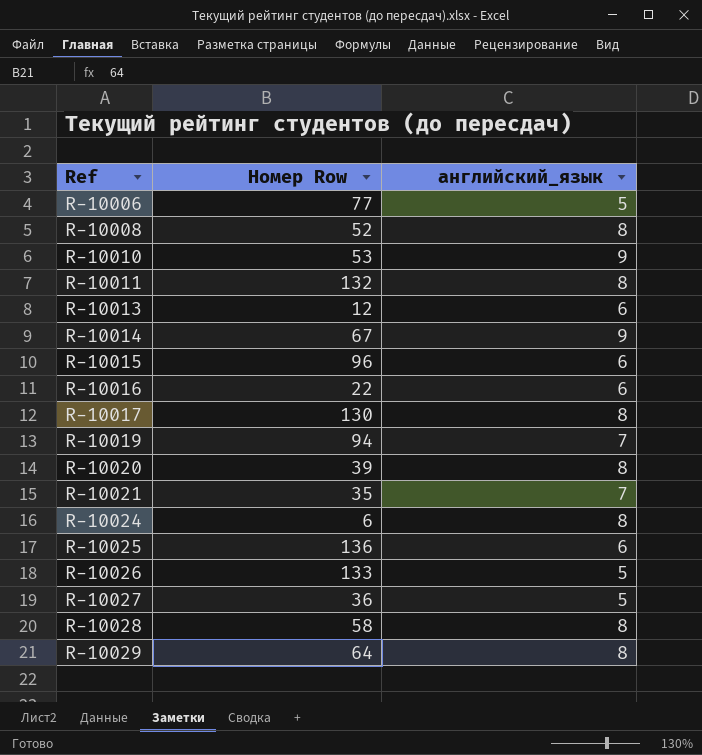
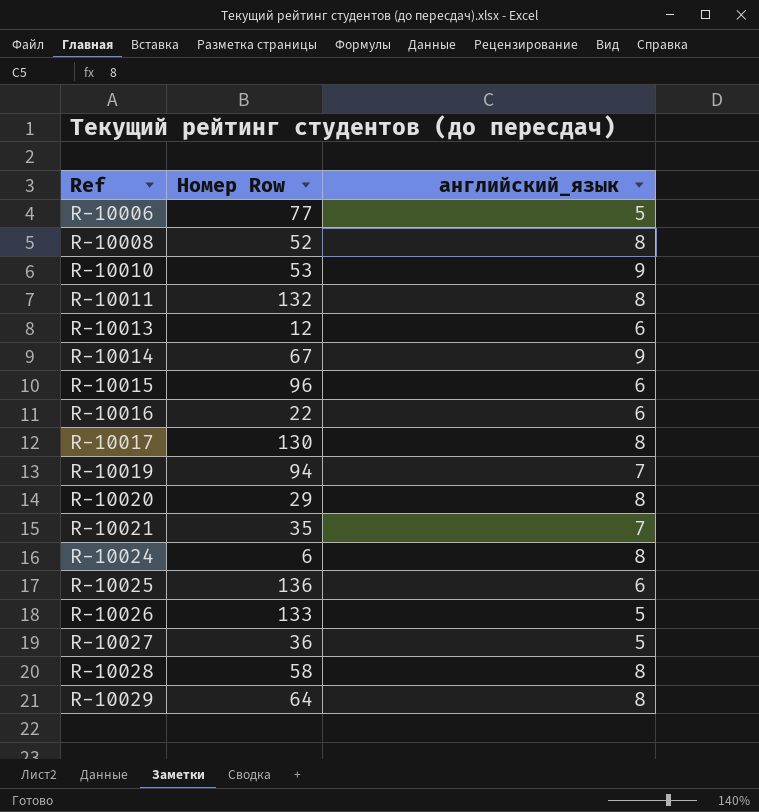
R-10020 | Номер Row: 39 -> 29

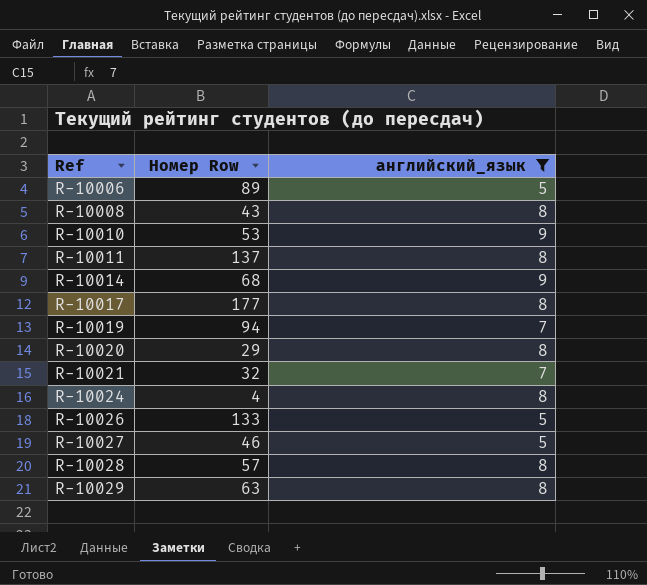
filter: none -> английский_язык != 6
R-10006 | Номер Row: 77 -> 89
R-10008 | Номер Row: 52 -> 43
R-10011 | Номер Row: 132 -> 137
R-10014 | Номер Row: 67 -> 68
R-10017 | Номер Row: 130 -> 177
R-10021 | Номер Row: 35 -> 32
R-10024 | Номер Row: 6 -> 4
R-10027 | Номер Row: 36 -> 46
R-10028 | Номер Row: 58 -> 57
R-10029 | Номер Row: 64 -> 63

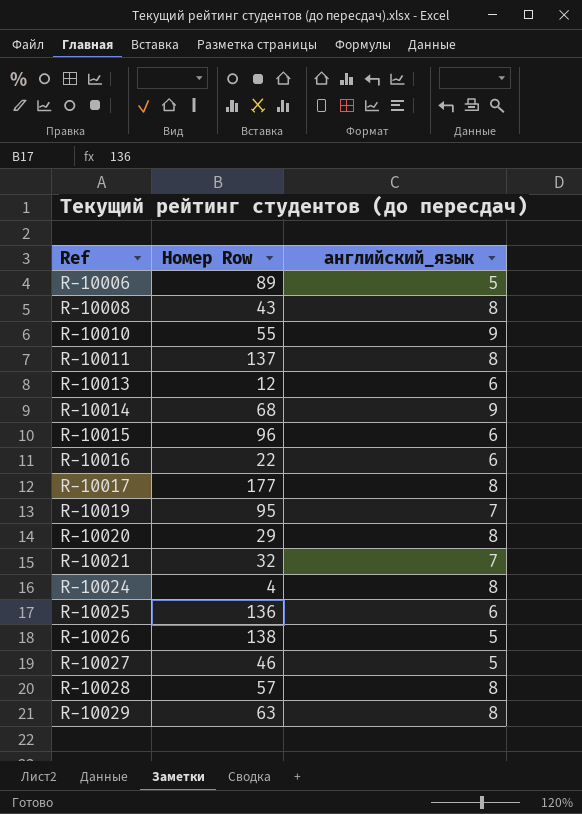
filter: английский_язык != 6 -> none
R-10010 | Номер Row: 53 -> 55
R-10019 | Номер Row: 94 -> 95
R-10026 | Номер Row: 133 -> 138

